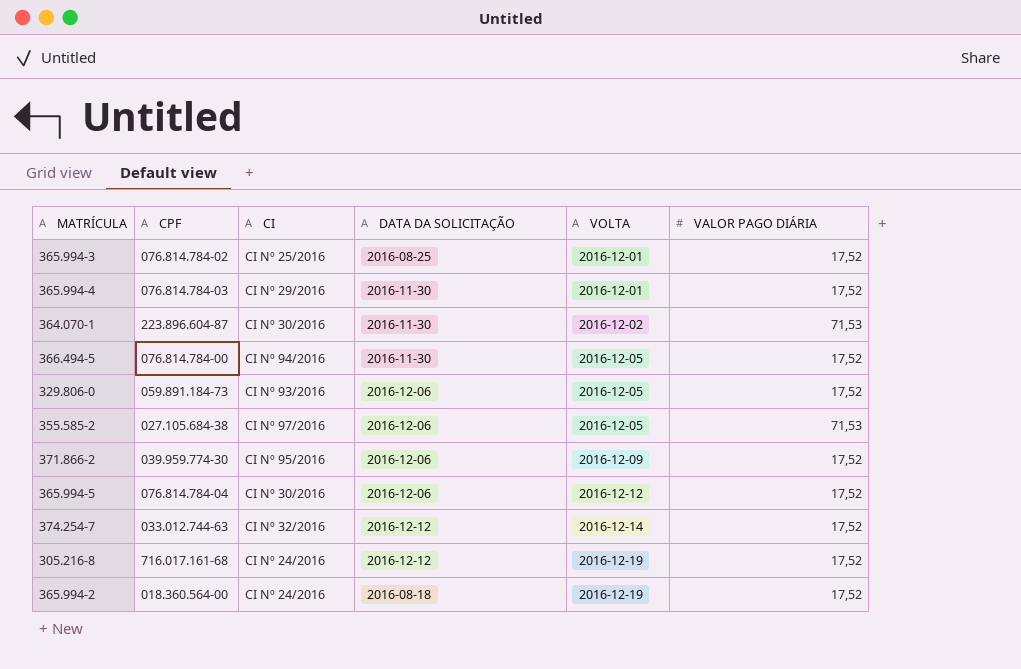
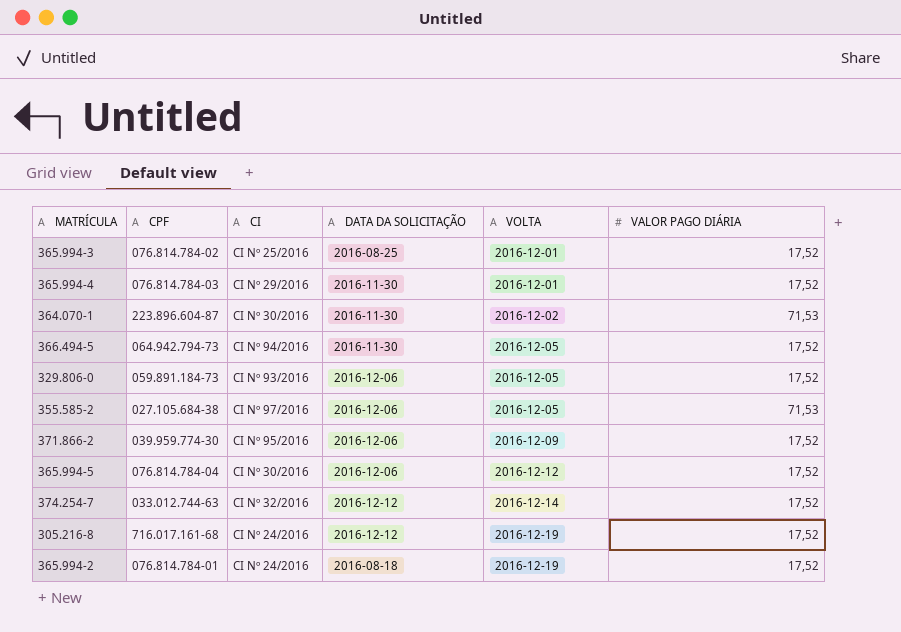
366.494-5 | CPF: 076.814.784-00 -> 064.942.794-73
365.994-2 | CPF: 018.360.564-00 -> 076.814.784-01

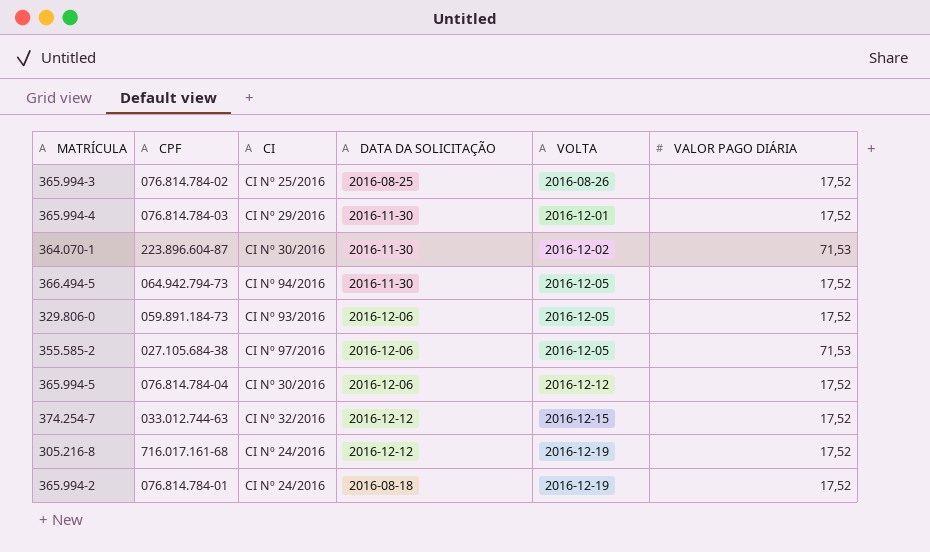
row 371.866-2: 039.959.774-30 | CI Nº 95/2016 | 2016-12-06 | 2016-12-09 | 17,52 -> none
365.994-3 | VOLTA: 2016-12-01 -> 2016-08-26
374.254-7 | VOLTA: 2016-12-14 -> 2016-12-15

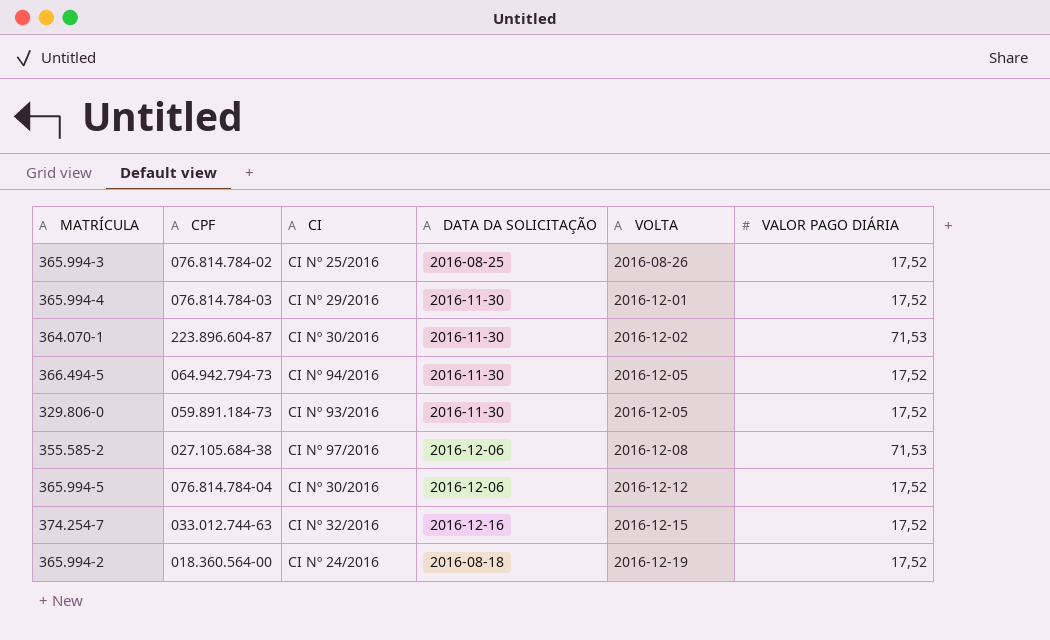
row 305.216-8: 716.017.161-68 | CI Nº 24/2016 | 2016-12-12 | 2016-12-19 | 17,52 -> none
329.806-0 | DATA DA SOLICITAÇÃO: 2016-12-06 -> 2016-11-30
355.585-2 | VOLTA: 2016-12-05 -> 2016-12-08
374.254-7 | DATA DA SOLICITAÇÃO: 2016-12-12 -> 2016-12-16
365.994-2 | CPF: 076.814.784-01 -> 018.360.564-00

